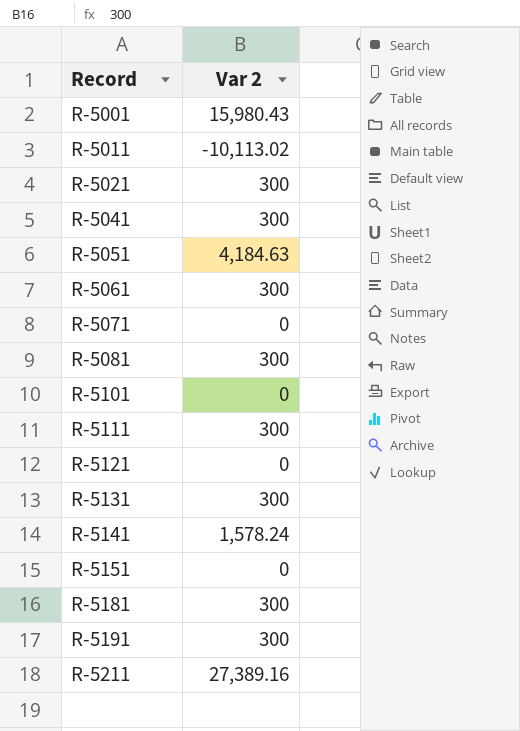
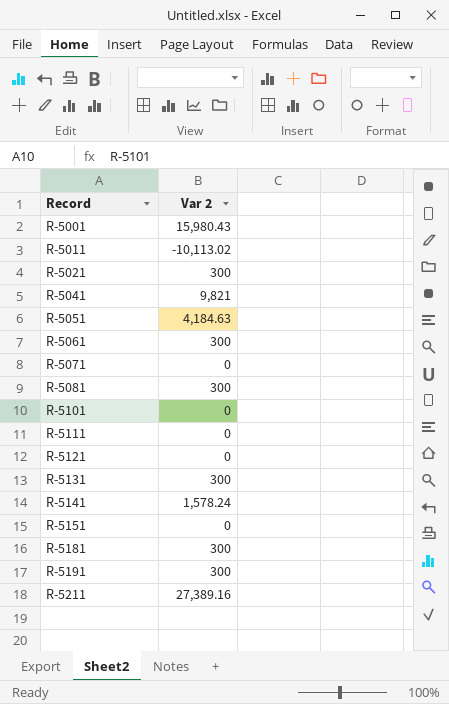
R-5041 | Var 2: 300 -> 9,821
R-5111 | Var 2: 300 -> 0

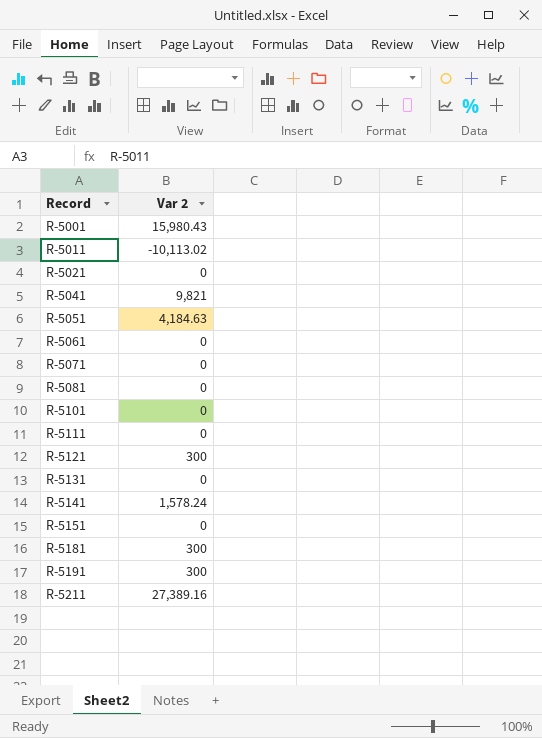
R-5021 | Var 2: 300 -> 0
R-5061 | Var 2: 300 -> 0
R-5081 | Var 2: 300 -> 0
R-5121 | Var 2: 0 -> 300
R-5131 | Var 2: 300 -> 0

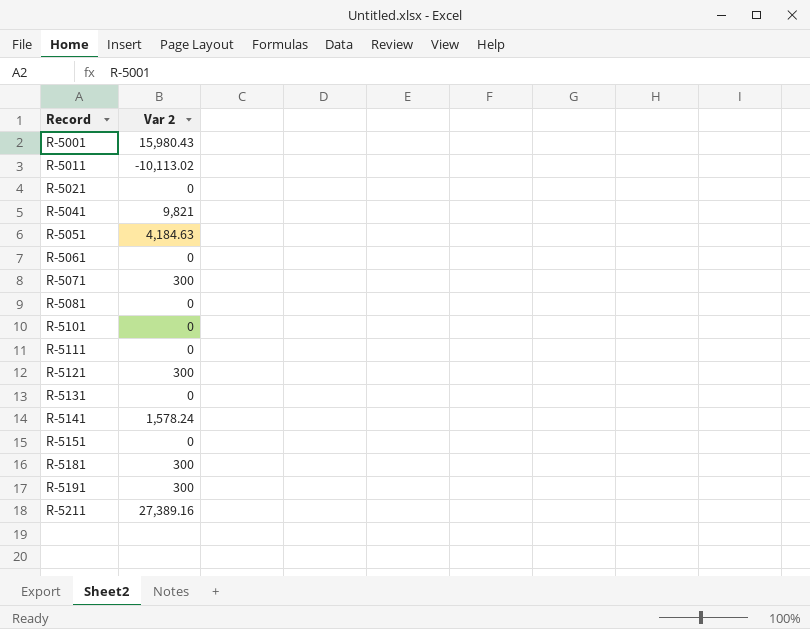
R-5071 | Var 2: 0 -> 300

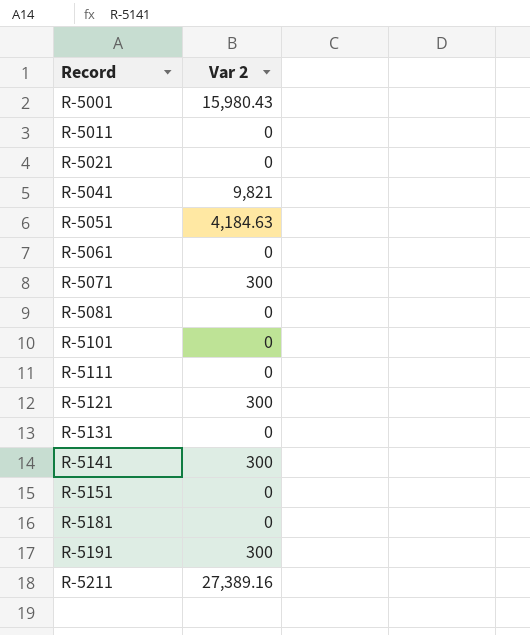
R-5011 | Var 2: -10,113.02 -> 0
R-5141 | Var 2: 1,578.24 -> 300
R-5181 | Var 2: 300 -> 0

